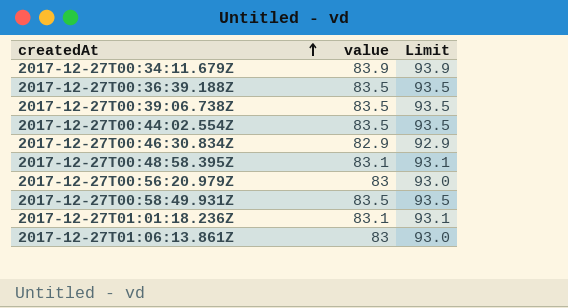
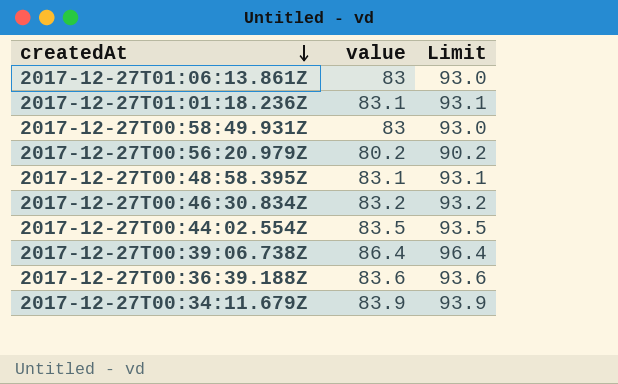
row order: createdAt ascending -> createdAt descending
2017-12-27T00:58:49.931Z | value: 83.5 -> 83
2017-12-27T00:58:49.931Z | Limit: 93.5 -> 93.0
2017-12-27T00:56:20.979Z | value: 83 -> 80.2
2017-12-27T00:56:20.979Z | Limit: 93.0 -> 90.2
2017-12-27T00:46:30.834Z | value: 82.9 -> 83.2
2017-12-27T00:46:30.834Z | Limit: 92.9 -> 93.2
2017-12-27T00:39:06.738Z | value: 83.5 -> 86.4
2017-12-27T00:39:06.738Z | Limit: 93.5 -> 96.4
2017-12-27T00:36:39.188Z | value: 83.5 -> 83.6
2017-12-27T00:36:39.188Z | Limit: 93.5 -> 93.6

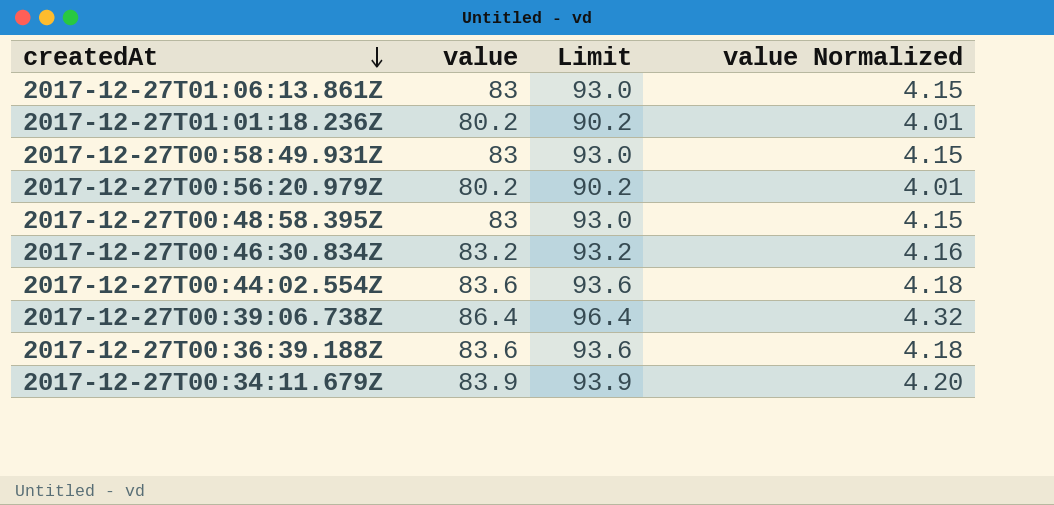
column value Normalized | formula: none -> [value] * 0.05
2017-12-27T01:01:18.236Z | value: 83.1 -> 80.2
2017-12-27T01:01:18.236Z | Limit: 93.1 -> 90.2
2017-12-27T00:48:58.395Z | value: 83.1 -> 83
2017-12-27T00:48:58.395Z | Limit: 93.1 -> 93.0
2017-12-27T00:44:02.554Z | value: 83.5 -> 83.6
2017-12-27T00:44:02.554Z | Limit: 93.5 -> 93.6

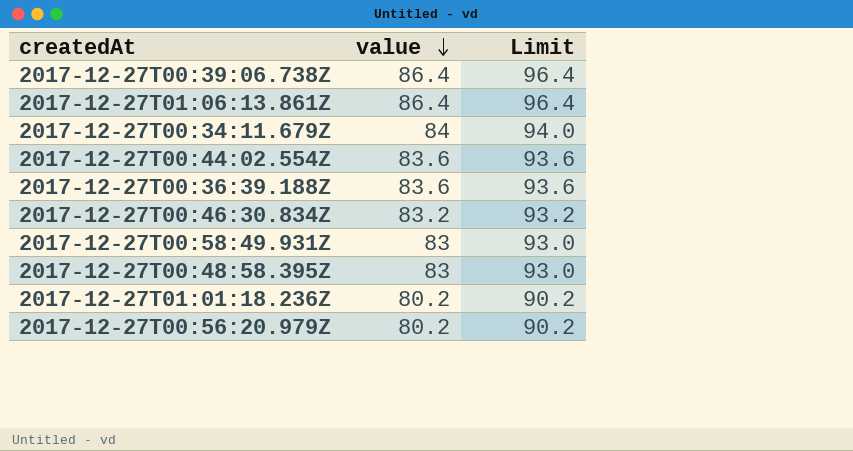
row order: createdAt descending -> value descending
column value Normalized | formula: [value] * 0.05 -> none
2017-12-27T01:06:13.861Z | value: 83 -> 86.4
2017-12-27T01:06:13.861Z | Limit: 93.0 -> 96.4
2017-12-27T00:34:11.679Z | value: 83.9 -> 84
2017-12-27T00:34:11.679Z | Limit: 93.9 -> 94.0

